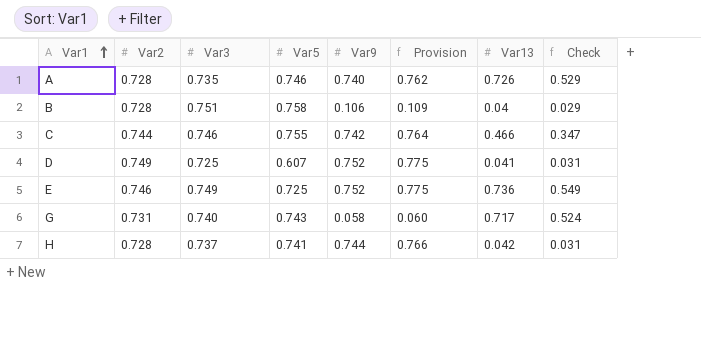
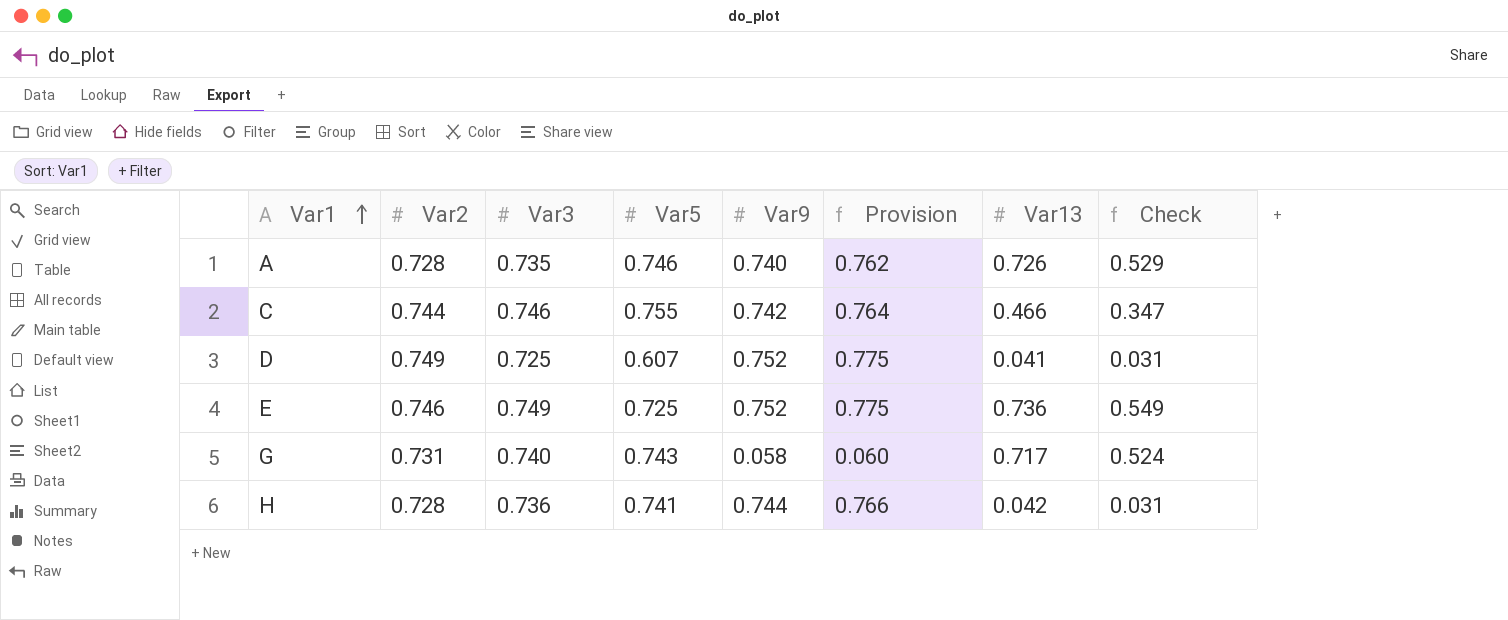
row B: 0.728 | 0.751 | 0.758 | 0.106 | 0.109 | 0.04 | 0.029 -> none
H | Var3: 0.737 -> 0.736

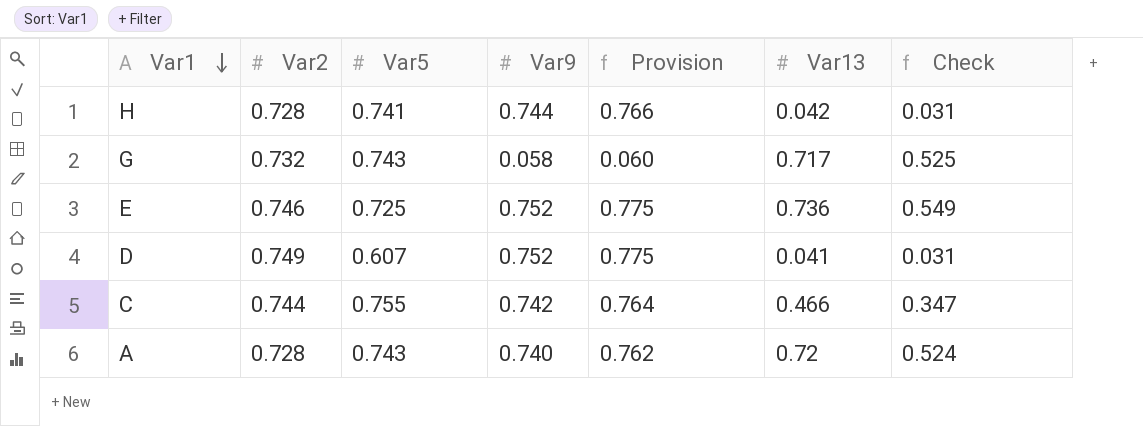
row order: Var1 ascending -> Var1 descending
column Var3 | position: 3 -> none
G | Var2: 0.731 -> 0.732
G | Check: 0.524 -> 0.525
A | Var5: 0.746 -> 0.743
A | Var13: 0.726 -> 0.72
A | Check: 0.529 -> 0.524

